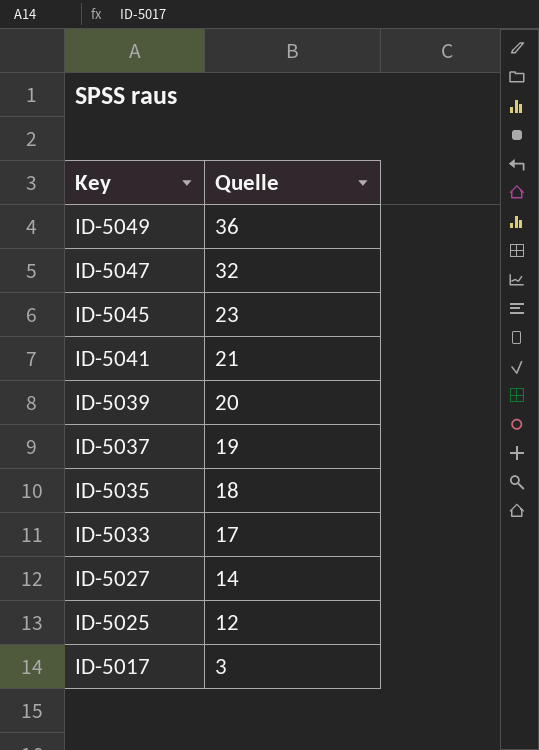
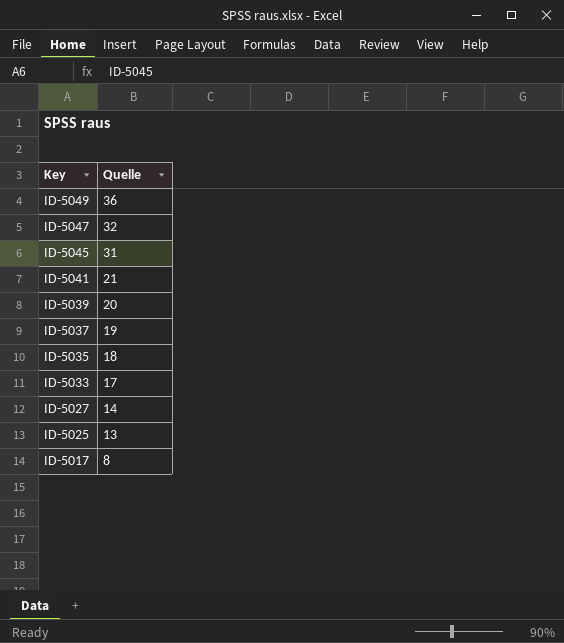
ID-5045 | Quelle: 23 -> 31
ID-5025 | Quelle: 12 -> 13
ID-5017 | Quelle: 3 -> 8

